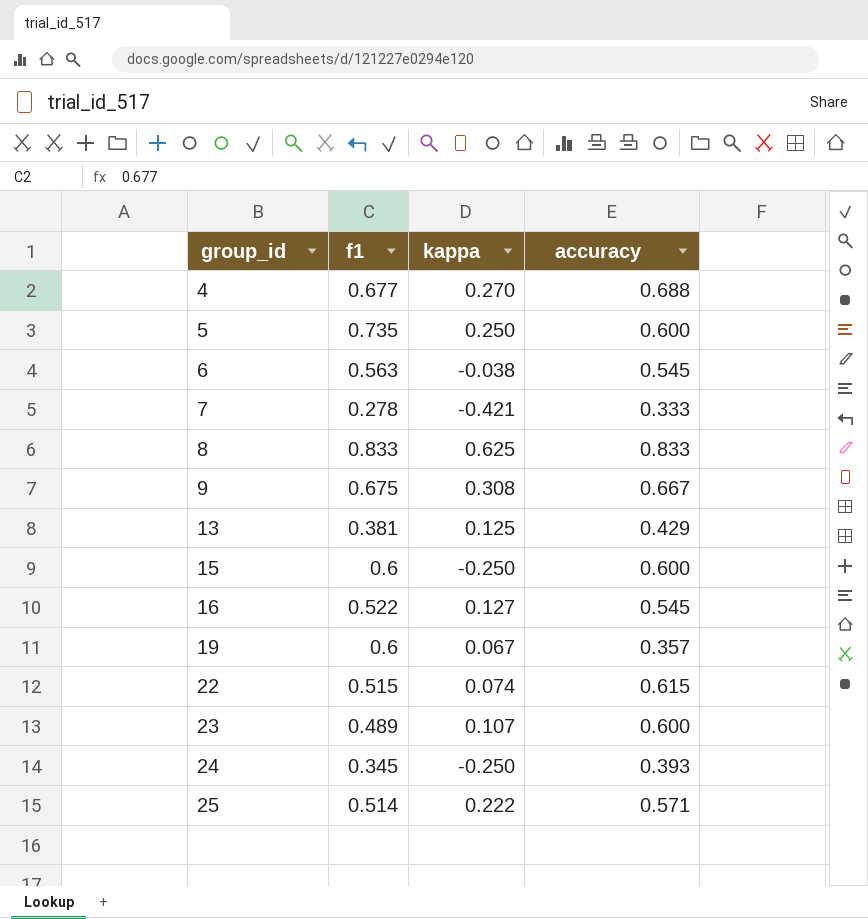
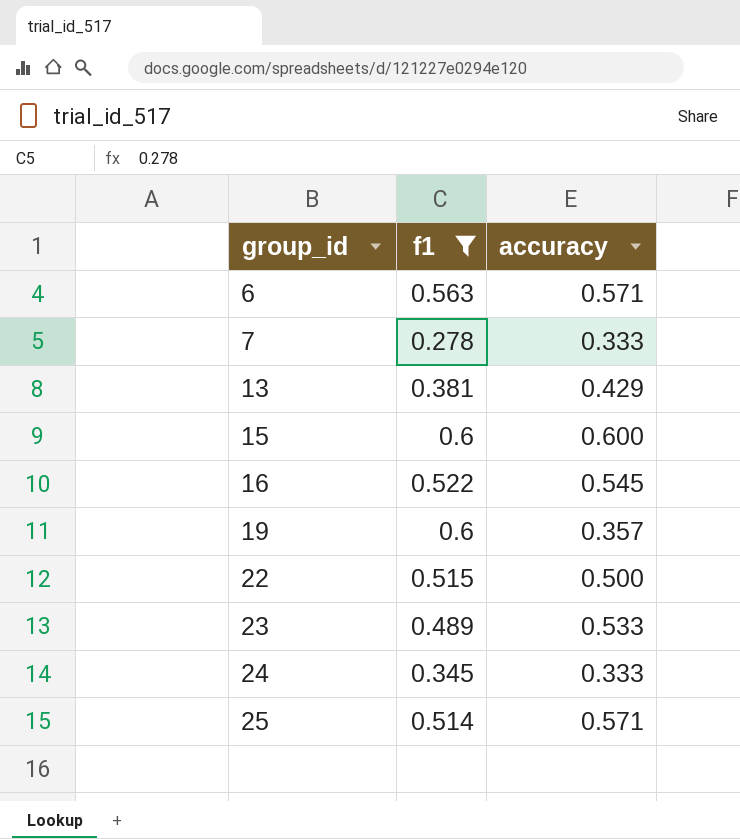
filter: none -> f1 <= 0.6
column kappa | position: 3 -> none
6 | accuracy: 0.545 -> 0.571
22 | accuracy: 0.615 -> 0.500
23 | accuracy: 0.600 -> 0.533
24 | accuracy: 0.393 -> 0.333

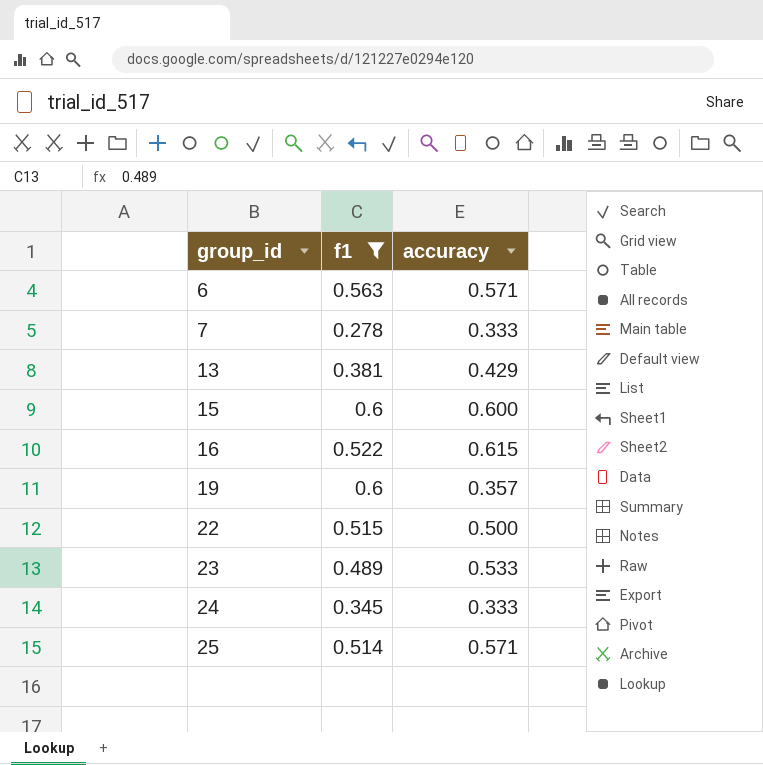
16 | accuracy: 0.545 -> 0.615

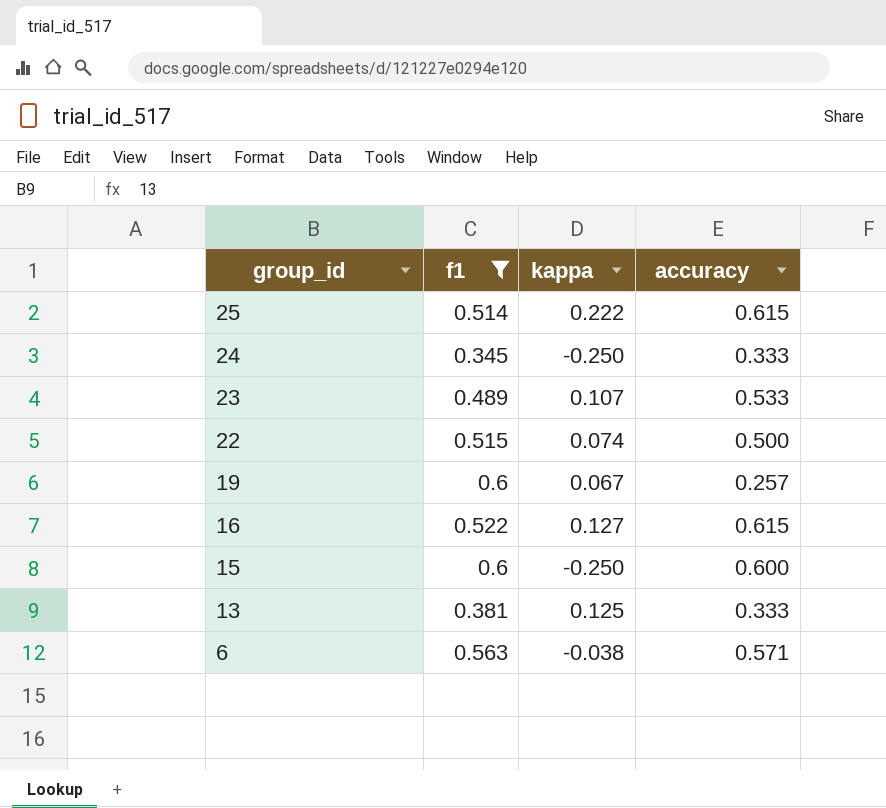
row order: group_id ascending -> group_id descending
column kappa | position: none -> 3
row 7: 0.278 | 0.333 -> none
25 | accuracy: 0.571 -> 0.615
19 | accuracy: 0.357 -> 0.257
13 | accuracy: 0.429 -> 0.333

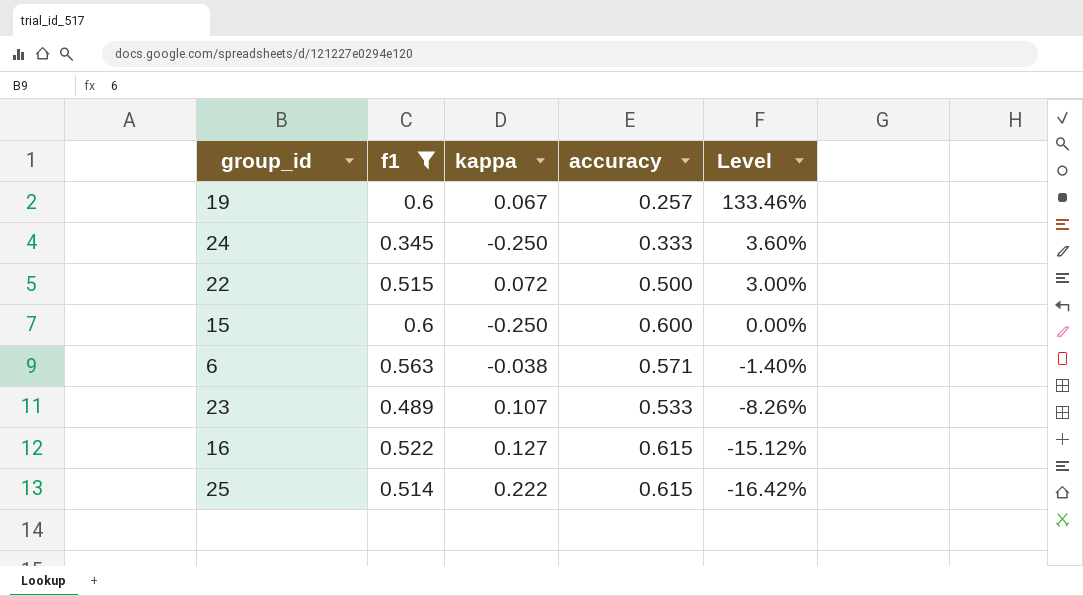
row order: group_id descending -> Level descending
column Level | formula: none -> ([f1] - [accuracy]) / [accuracy]
row 13: 0.381 | 0.125 | 0.333 -> none
22 | kappa: 0.074 -> 0.072

